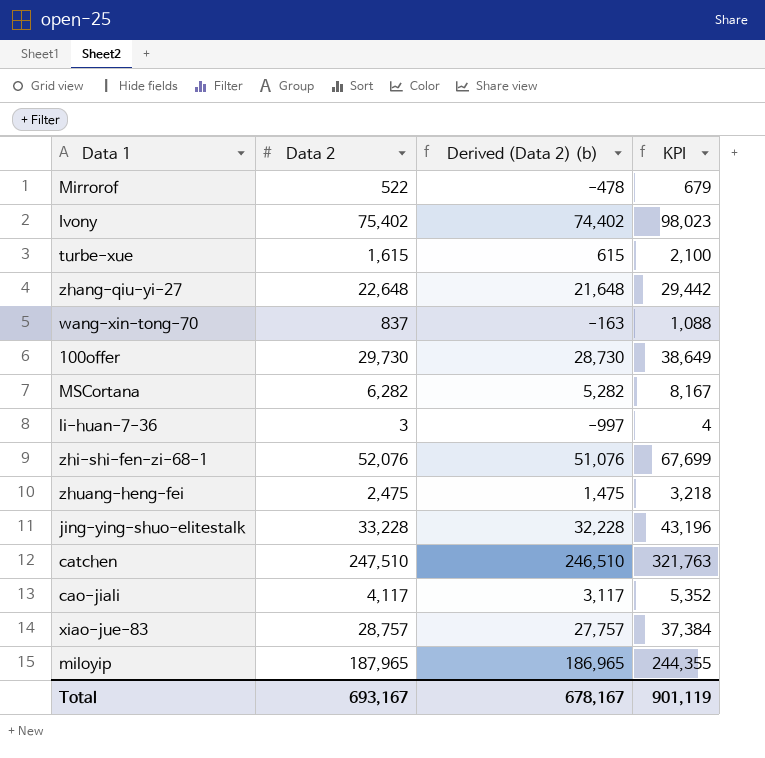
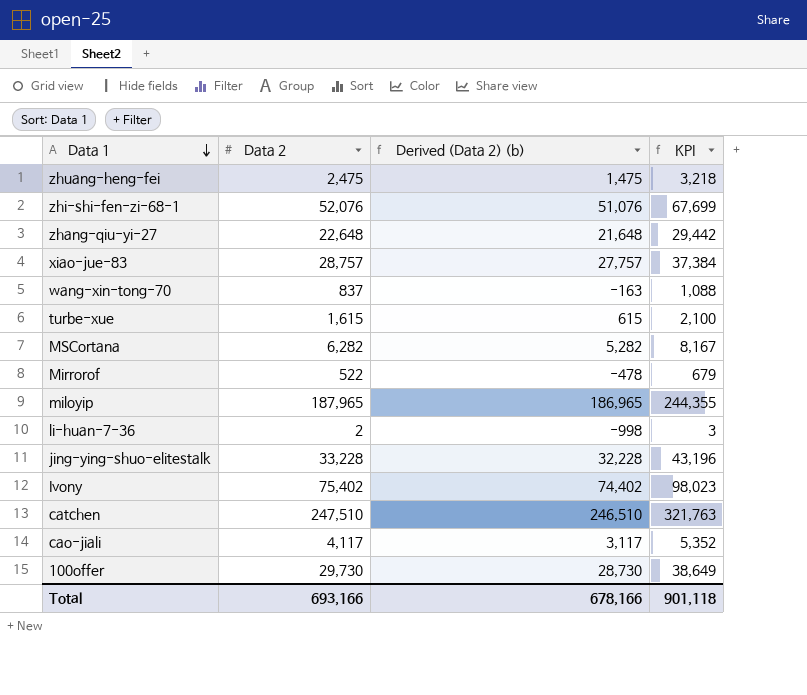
row order: none -> Data 1 descending
li-huan-7-36 | Data 2: 3 -> 2
li-huan-7-36 | Derived (Data 2) (b): -997 -> -998
li-huan-7-36 | KPI: 4 -> 3
Total | Data 2: 693,167 -> 693,166
Total | Derived (Data 2) (b): 678,167 -> 678,166
Total | KPI: 901,119 -> 901,118

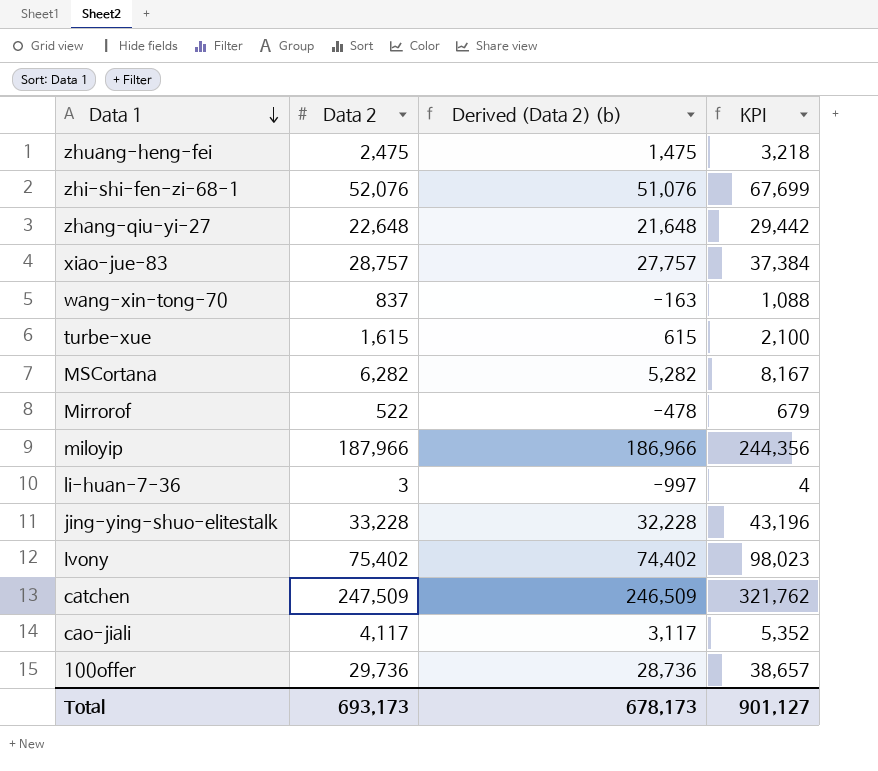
miloyip | Data 2: 187,965 -> 187,966
miloyip | Derived (Data 2) (b): 186,965 -> 186,966
miloyip | KPI: 244,355 -> 244,356
li-huan-7-36 | Data 2: 2 -> 3
li-huan-7-36 | Derived (Data 2) (b): -998 -> -997
li-huan-7-36 | KPI: 3 -> 4
catchen | Data 2: 247,510 -> 247,509
catchen | Derived (Data 2) (b): 246,510 -> 246,509
catchen | KPI: 321,763 -> 321,762
100offer | Data 2: 29,730 -> 29,736
100offer | Derived (Data 2) (b): 28,730 -> 28,736
100offer | KPI: 38,649 -> 38,657
Total | Data 2: 693,166 -> 693,173
Total | Derived (Data 2) (b): 678,166 -> 678,173
Total | KPI: 901,118 -> 901,127

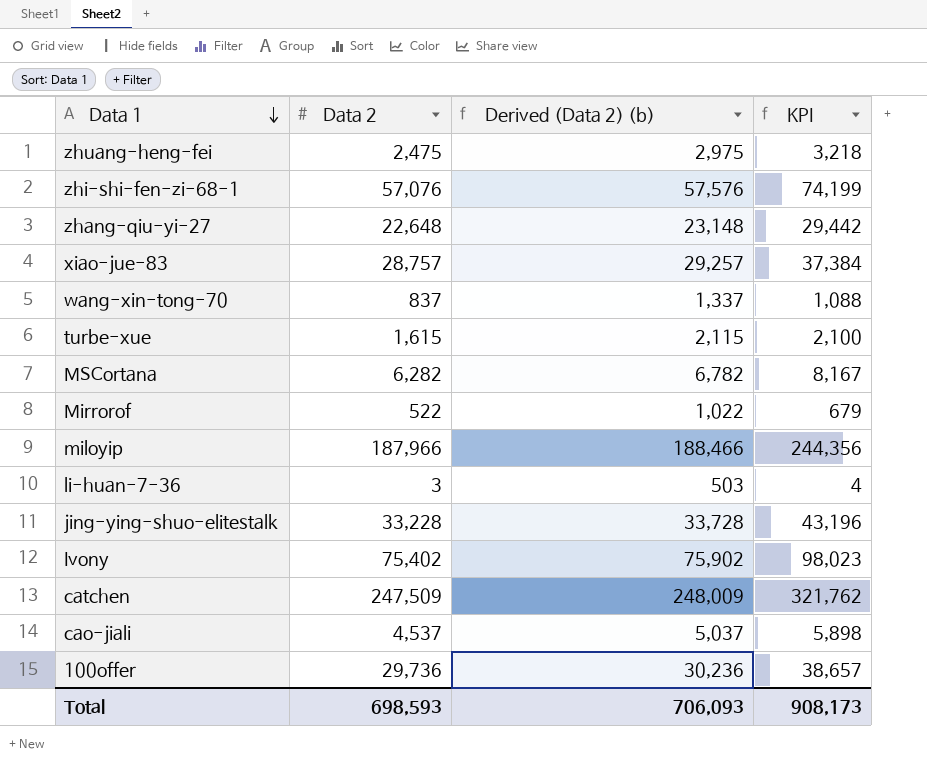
column Derived (Data 2) (b) | formula: [Data 2] - 1000 -> [Data 2] + 500
zhi-shi-fen-zi-68-1 | Data 2: 52,076 -> 57,076
zhi-shi-fen-zi-68-1 | KPI: 67,699 -> 74,199
cao-jiali | Data 2: 4,117 -> 4,537
cao-jiali | KPI: 5,352 -> 5,898
Total | Data 2: 693,173 -> 698,593
Total | Derived (Data 2) (b): 678,173 -> 706,093
Total | KPI: 901,127 -> 908,173

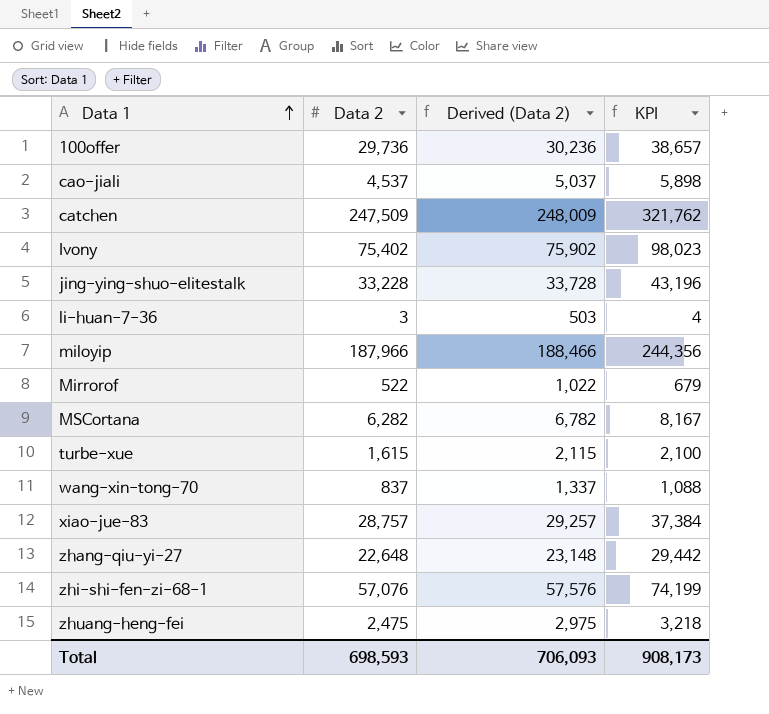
row order: Data 1 descending -> Data 1 ascending
column name: Derived (Data 2) (b) -> Derived (Data 2)

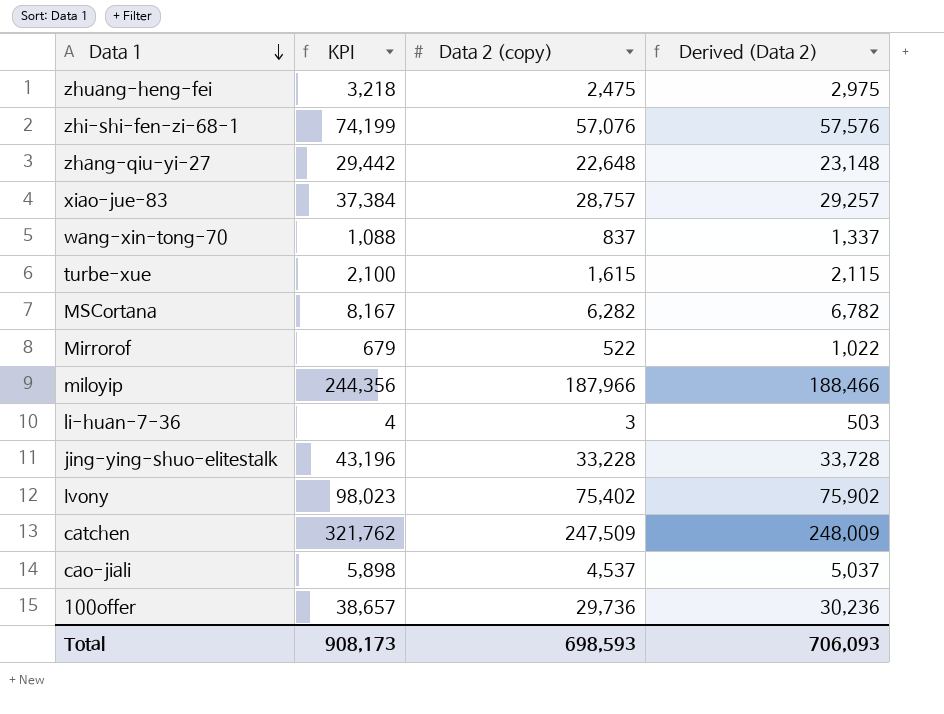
row order: Data 1 ascending -> Data 1 descending
column KPI | position: 4 -> 2
column name: Data 2 -> Data 2 (copy)

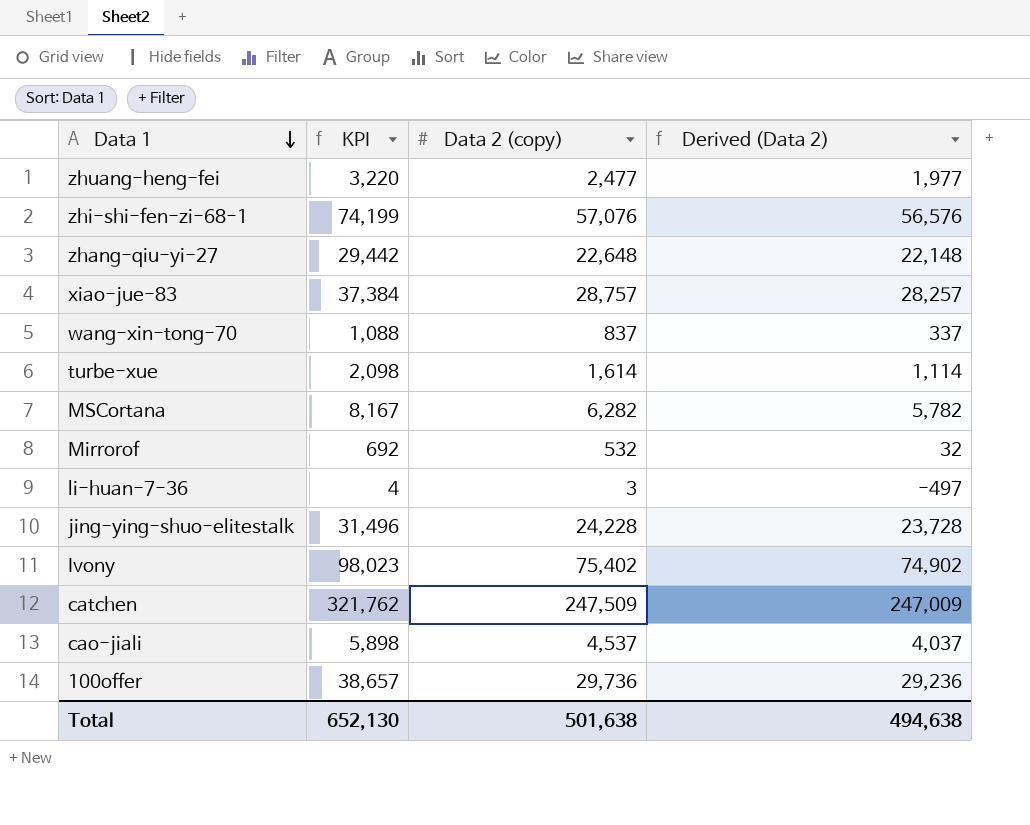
column Derived (Data 2) | formula: [Data 2 (copy)] + 500 -> [Data 2 (copy)] - 500
row miloyip: 244,356 | 187,966 | 188,466 -> none
zhuang-heng-fei | KPI: 3,218 -> 3,220
zhuang-heng-fei | Data 2 (copy): 2,475 -> 2,477
turbe-xue | KPI: 2,100 -> 2,098
turbe-xue | Data 2 (copy): 1,615 -> 1,614
Mirrorof | KPI: 679 -> 692
Mirrorof | Data 2 (copy): 522 -> 532
jing-ying-shuo-elitestalk | KPI: 43,196 -> 31,496
jing-ying-shuo-elitestalk | Data 2 (copy): 33,228 -> 24,228
Total | KPI: 908,173 -> 652,130
Total | Data 2 (copy): 698,593 -> 501,638
Total | Derived (Data 2): 706,093 -> 494,638

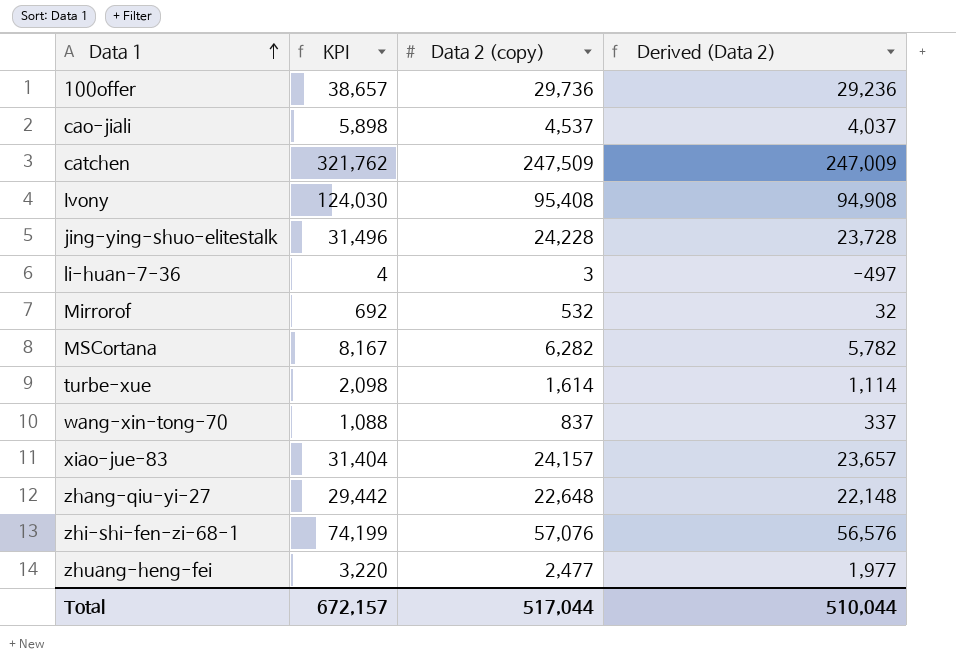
row order: Data 1 descending -> Data 1 ascending
Ivony | KPI: 98,023 -> 124,030
Ivony | Data 2 (copy): 75,402 -> 95,408
Ivony | Derived (Data 2): 74,902 -> 94,908
xiao-jue-83 | KPI: 37,384 -> 31,404
xiao-jue-83 | Data 2 (copy): 28,757 -> 24,157
xiao-jue-83 | Derived (Data 2): 28,257 -> 23,657
Total | KPI: 652,130 -> 672,157
Total | Data 2 (copy): 501,638 -> 517,044
Total | Derived (Data 2): 494,638 -> 510,044

